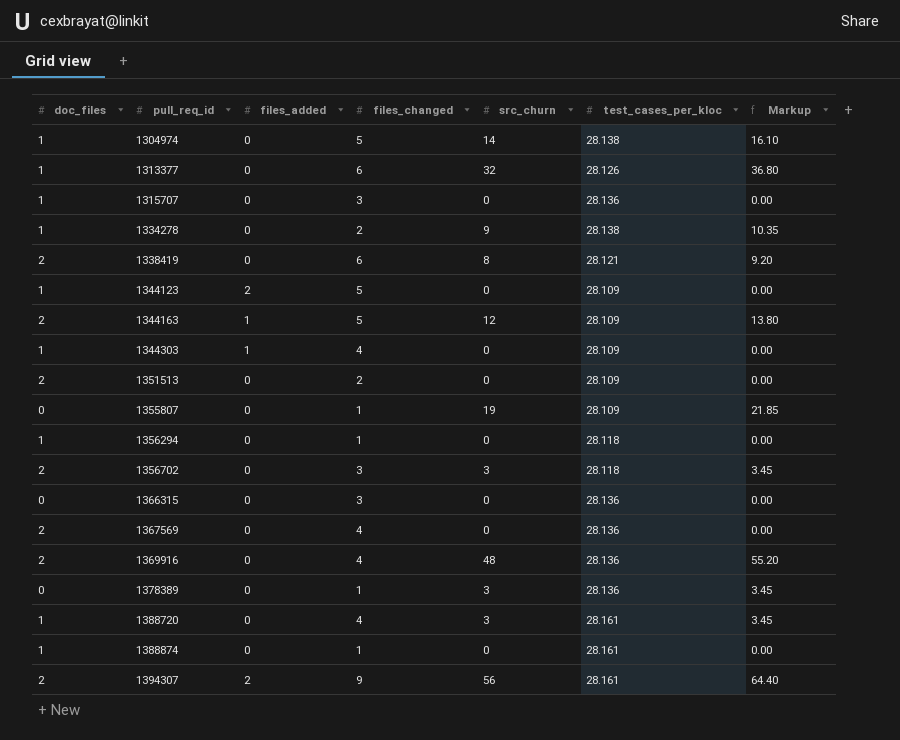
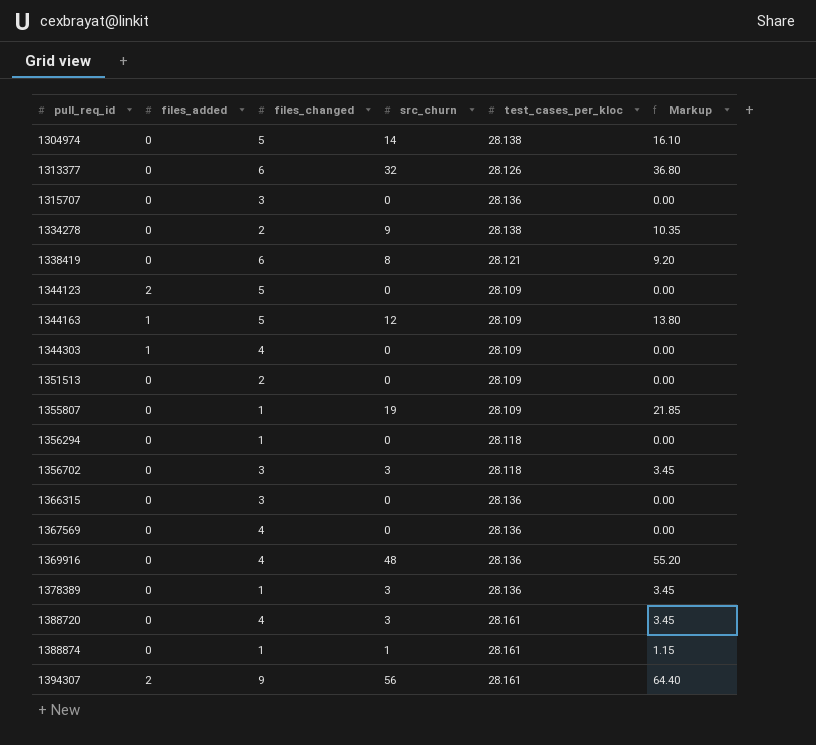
column doc_files | position: 1 -> none
1388874 | src_churn: 0 -> 1
1388874 | Markup: 0.00 -> 1.15

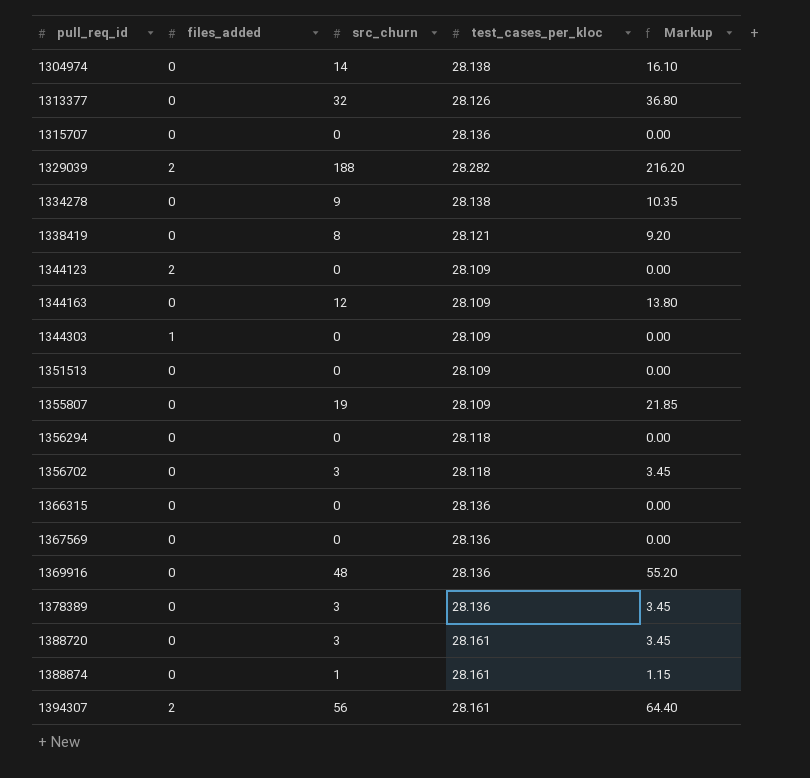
column files_changed | position: 3 -> none
row 1329039: none -> 2 | 188 | 28.282 | 216.20
1344163 | files_added: 1 -> 0

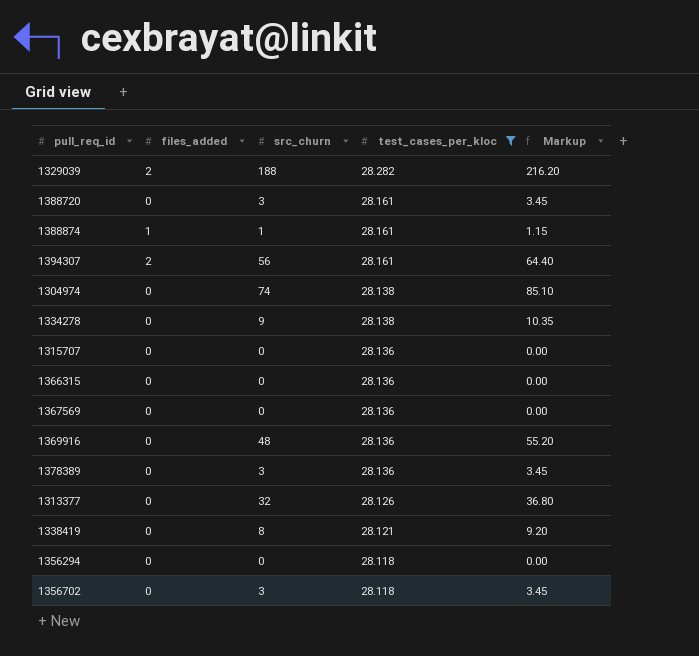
filter: none -> test_cases_per_kloc != 28.109
row order: pull_req_id ascending -> test_cases_per_kloc descending
1388874 | files_added: 0 -> 1
1304974 | src_churn: 14 -> 74
1304974 | Markup: 16.10 -> 85.10

